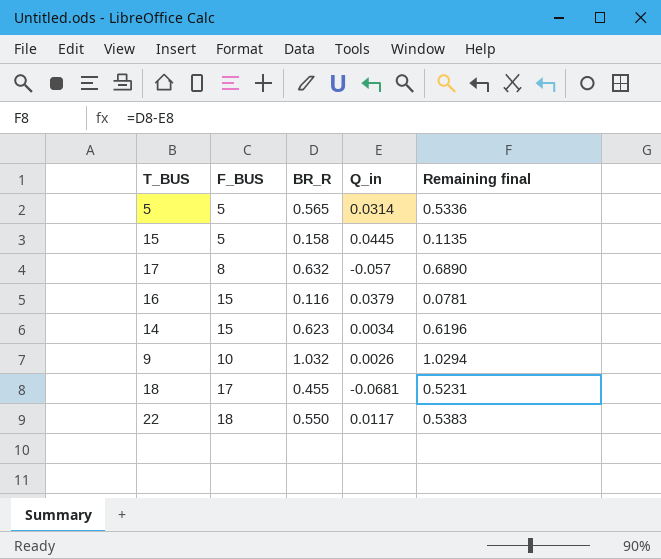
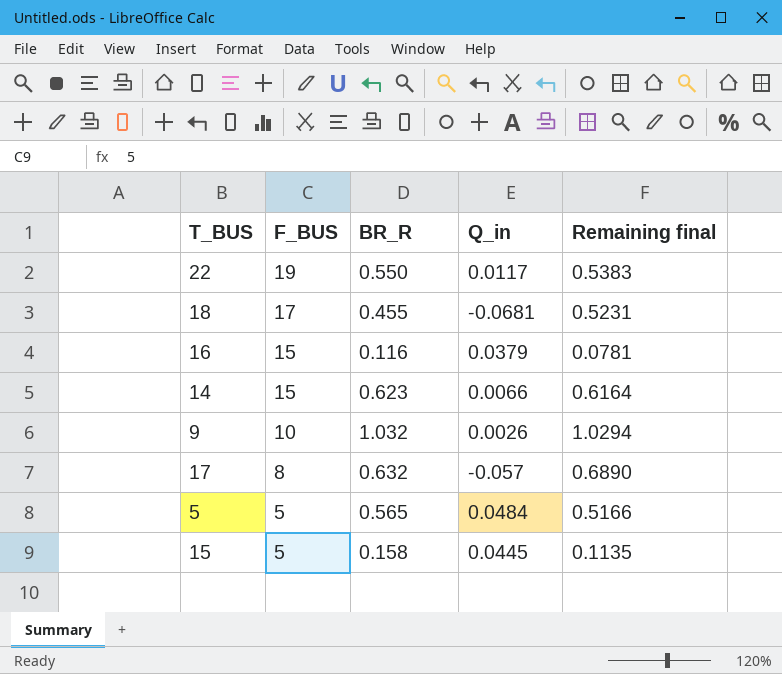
row order: none -> F_BUS descending
22 | F_BUS: 18 -> 19
14 | Q_in: 0.0034 -> 0.0066
14 | Remaining final: 0.6196 -> 0.6164
5 | Q_in: 0.0314 -> 0.0484
5 | Remaining final: 0.5336 -> 0.5166

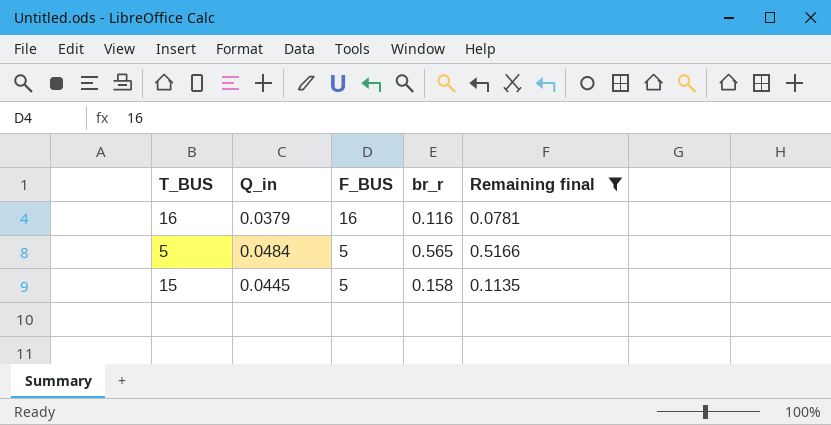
filter: none -> Remaining final <= 0.5166
column Q_in | position: 4 -> 2
column name: BR_R -> br_r
16 | F_BUS: 15 -> 16

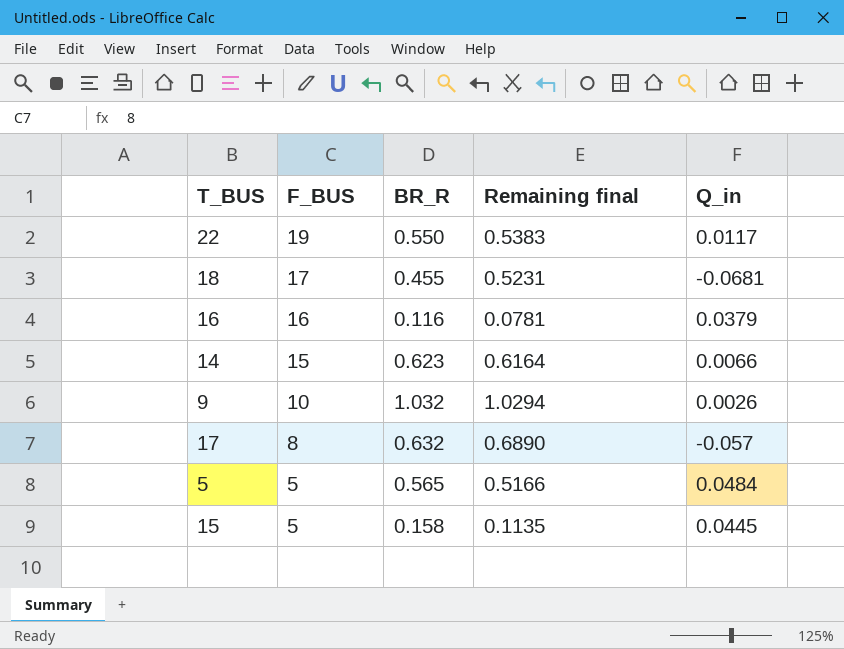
filter: Remaining final <= 0.5166 -> none
column name: br_r -> BR_R
column Q_in | position: 2 -> 5

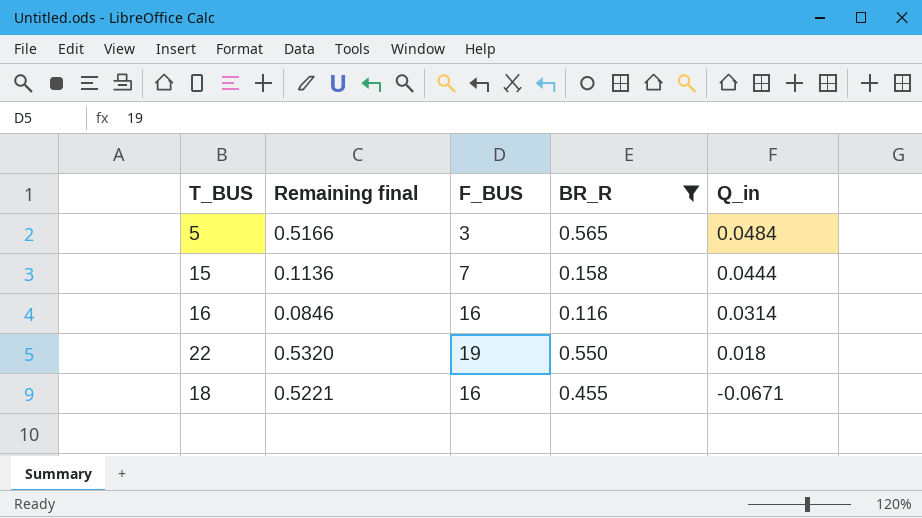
filter: none -> BR_R <= 0.565
row order: F_BUS descending -> Q_in descending
column Remaining final | position: 4 -> 2
5 | F_BUS: 5 -> 3
15 | Remaining final: 0.1135 -> 0.1136
15 | F_BUS: 5 -> 7
15 | Q_in: 0.0445 -> 0.0444
16 | Remaining final: 0.0781 -> 0.0846
16 | Q_in: 0.0379 -> 0.0314
22 | Remaining final: 0.5383 -> 0.5320
22 | Q_in: 0.0117 -> 0.018
18 | Remaining final: 0.5231 -> 0.5221
18 | F_BUS: 17 -> 16
18 | Q_in: -0.0681 -> -0.0671

